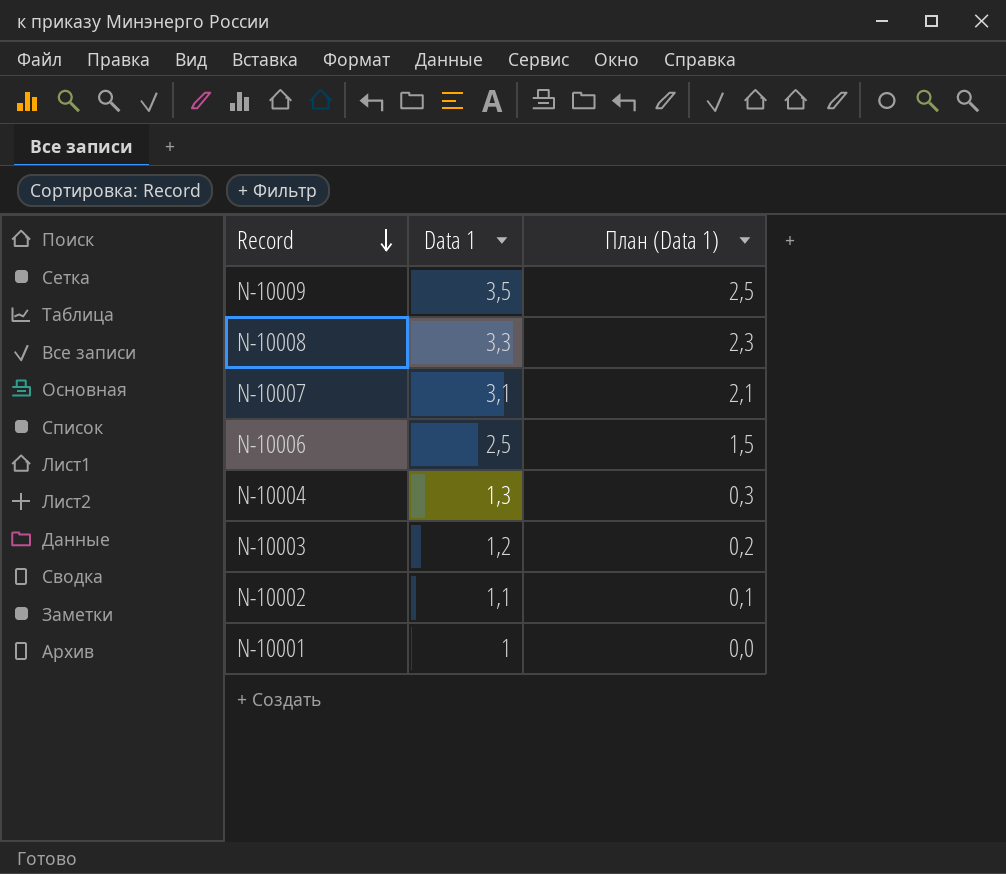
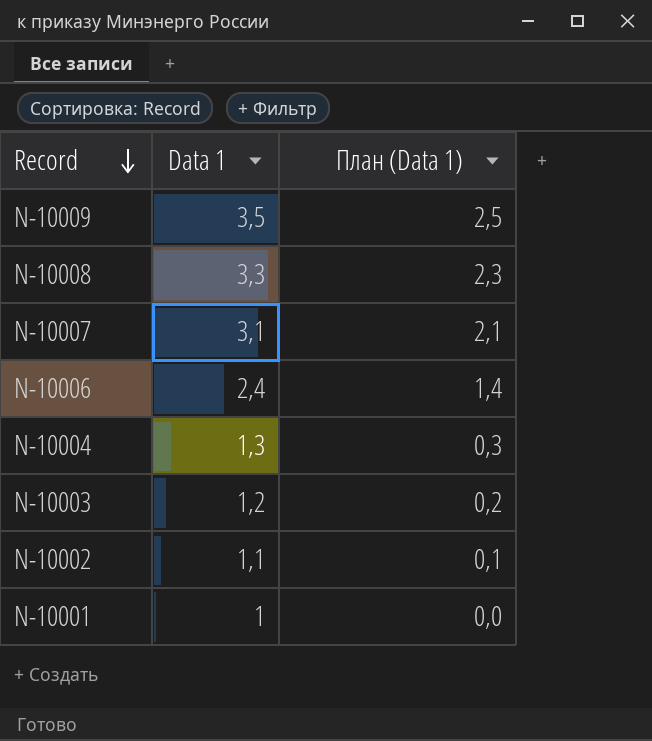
N-10006 | Data 1: 2,5 -> 2,4
N-10006 | План (Data 1): 1,5 -> 1,4

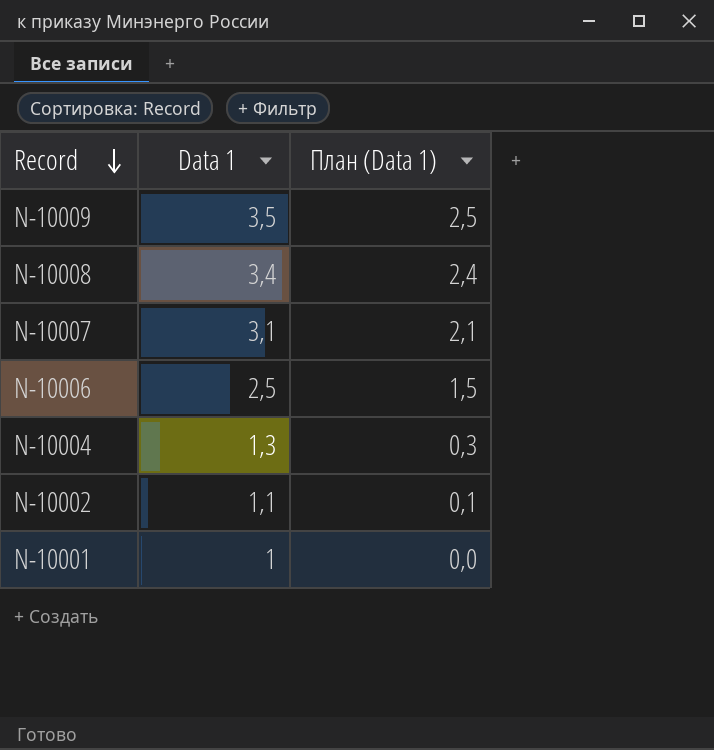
row N-10003: 1,2 | 0,2 -> none
N-10008 | Data 1: 3,3 -> 3,4
N-10008 | План (Data 1): 2,3 -> 2,4
N-10006 | Data 1: 2,4 -> 2,5
N-10006 | План (Data 1): 1,4 -> 1,5

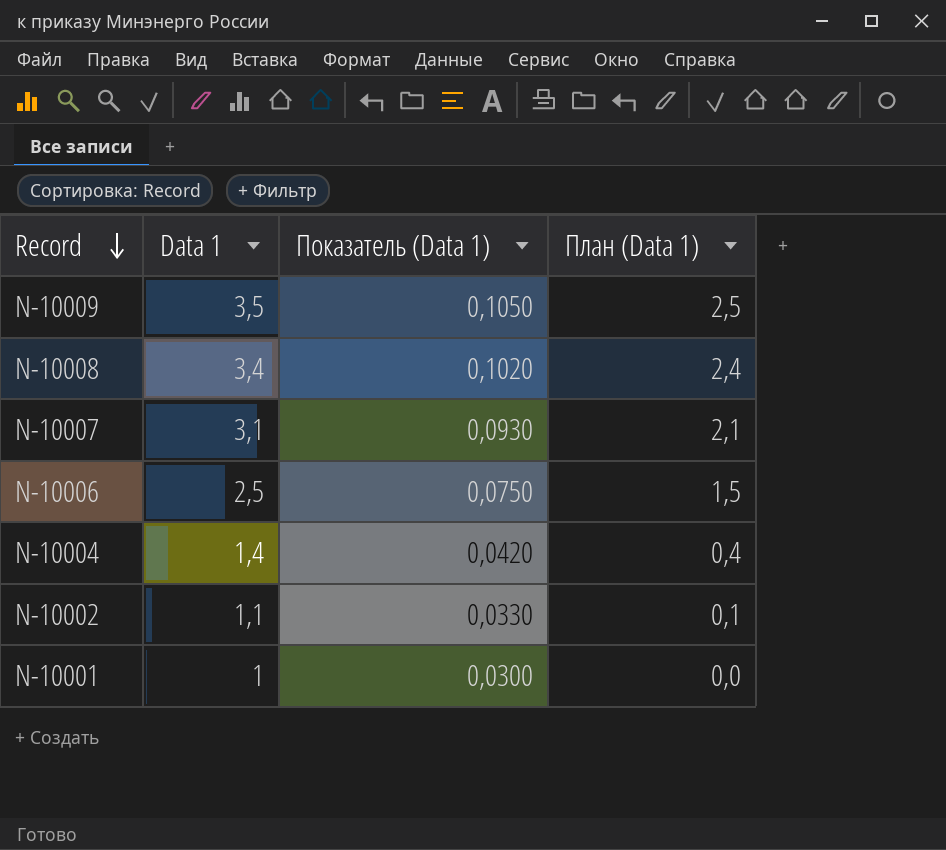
column Показатель (Data 1) | formula: none -> [Data 1] * 0,03
N-10004 | Data 1: 1,3 -> 1,4
N-10004 | План (Data 1): 0,3 -> 0,4

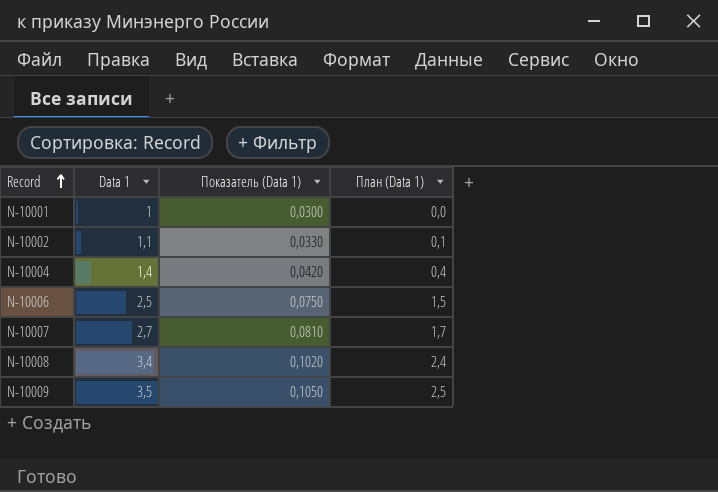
row order: Record descending -> Record ascending
N-10007 | Data 1: 3,1 -> 2,7
N-10007 | Показатель (Data 1): 0,0930 -> 0,0810
N-10007 | План (Data 1): 2,1 -> 1,7

